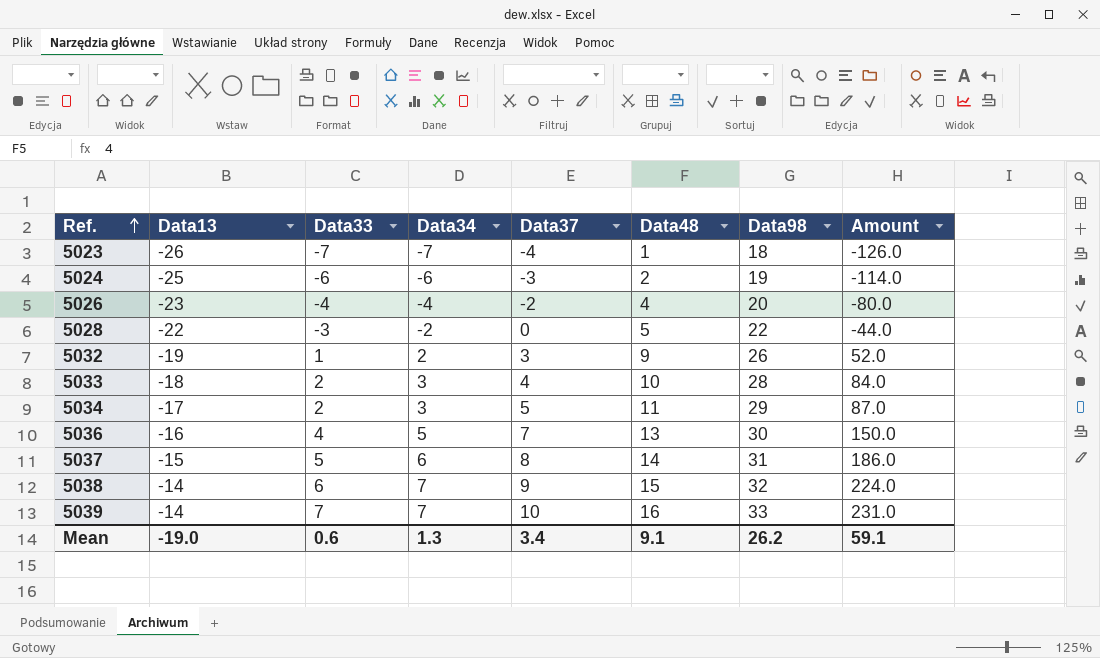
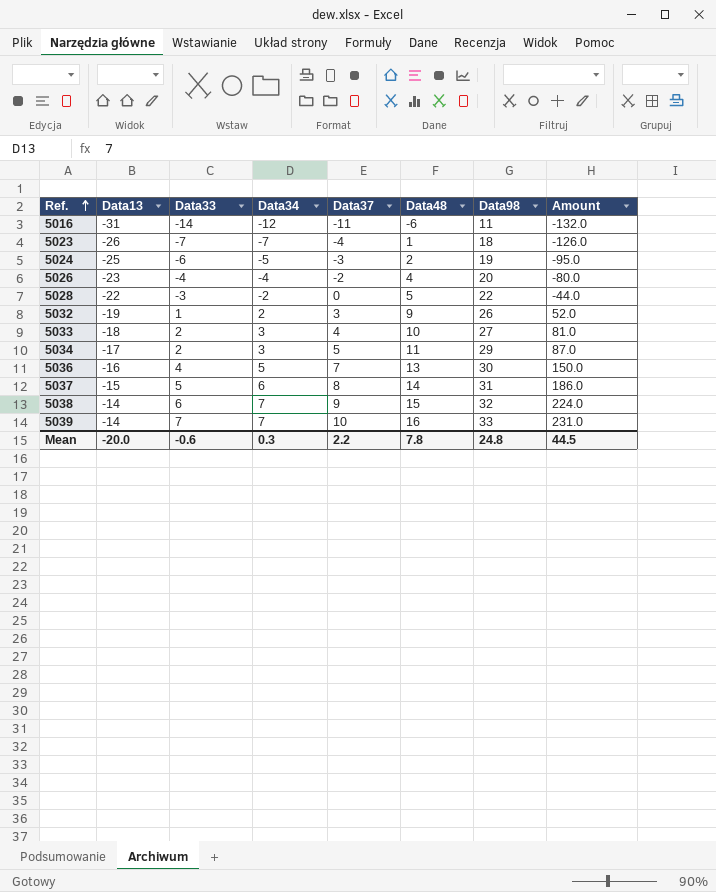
row 5016: none -> -31 | -14 | -12 | -11 | -6 | 11 | -132.0
5024 | Data34: -6 -> -5
5024 | Amount: -114.0 -> -95.0
5033 | Data98: 28 -> 27
5033 | Amount: 84.0 -> 81.0
Mean | Data13: -19.0 -> -20.0
Mean | Data33: 0.6 -> -0.6
Mean | Data34: 1.3 -> 0.3
Mean | Data37: 3.4 -> 2.2
Mean | Data48: 9.1 -> 7.8
Mean | Data98: 26.2 -> 24.8
Mean | Amount: 59.1 -> 44.5

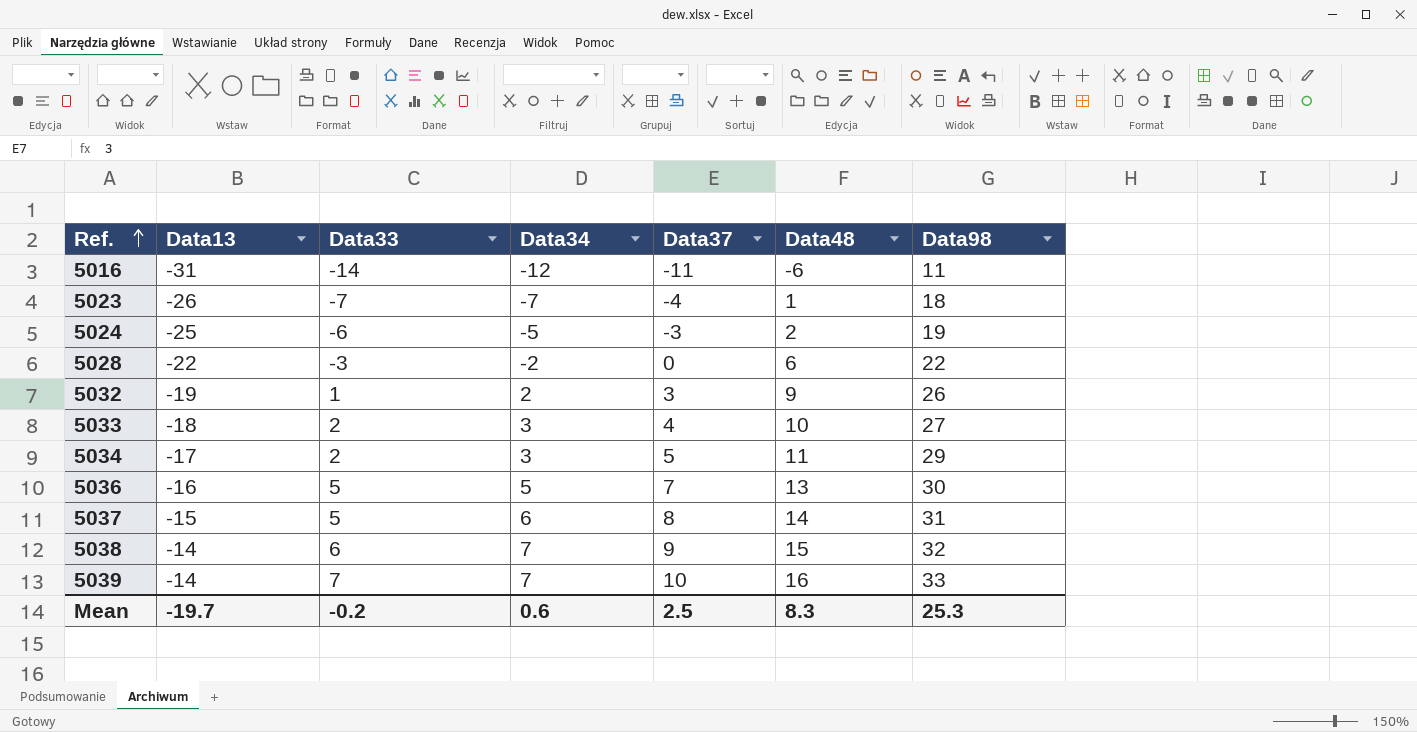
column Amount | formula: [Data34] * [Data98] -> none
row 5026: -23 | -4 | -4 | -2 | 4 | 20 | -80.0 -> none
5028 | Data48: 5 -> 6
5036 | Data33: 4 -> 5
Mean | Data13: -20.0 -> -19.7
Mean | Data33: -0.6 -> -0.2
Mean | Data34: 0.3 -> 0.6
Mean | Data37: 2.2 -> 2.5
Mean | Data48: 7.8 -> 8.3
Mean | Data98: 24.8 -> 25.3

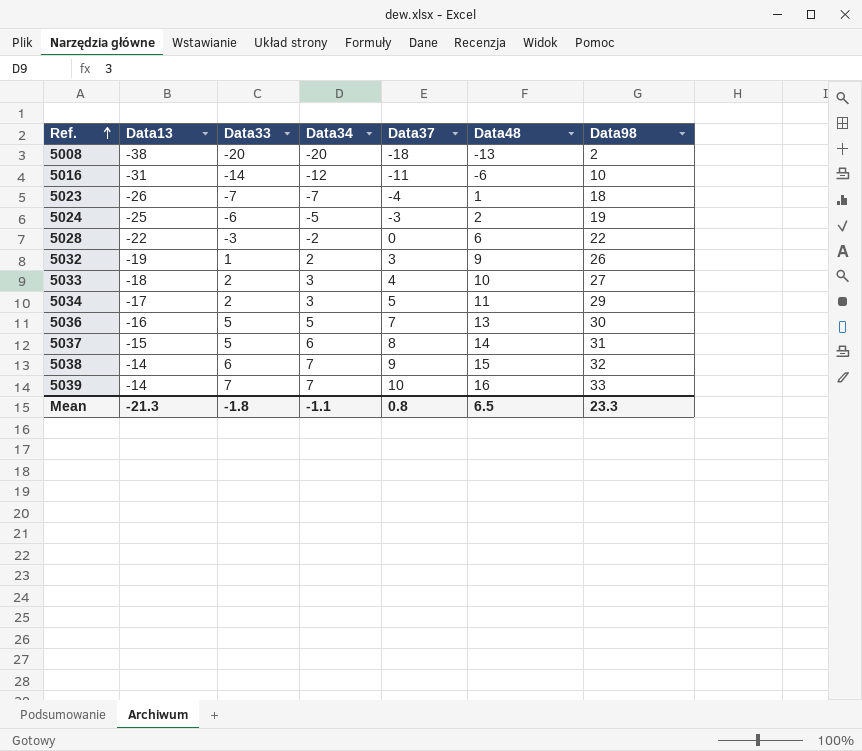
row 5008: none -> -38 | -20 | -20 | -18 | -13 | 2
5016 | Data98: 11 -> 10
Mean | Data13: -19.7 -> -21.3
Mean | Data33: -0.2 -> -1.8
Mean | Data34: 0.6 -> -1.1
Mean | Data37: 2.5 -> 0.8
Mean | Data48: 8.3 -> 6.5
Mean | Data98: 25.3 -> 23.3

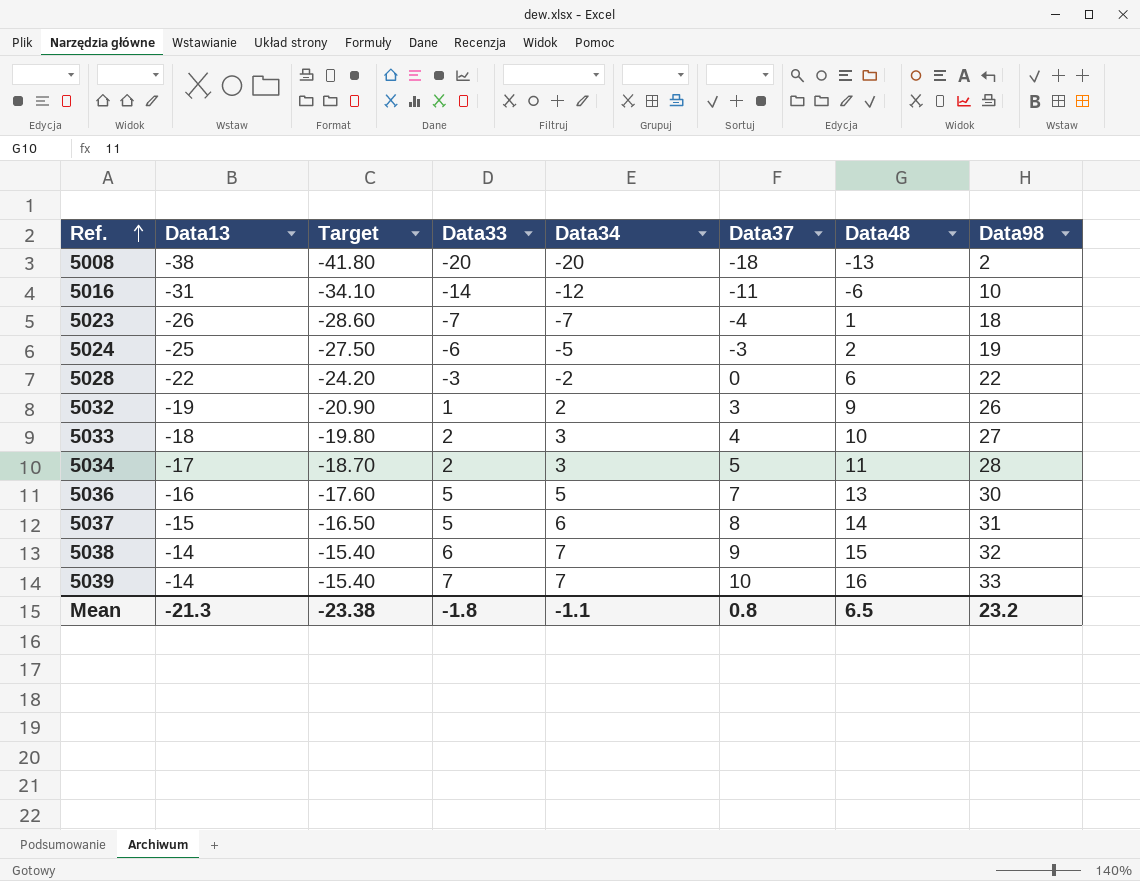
column Target | formula: none -> [Data13] * 1.1
5034 | Data98: 29 -> 28
Mean | Data98: 23.3 -> 23.2

